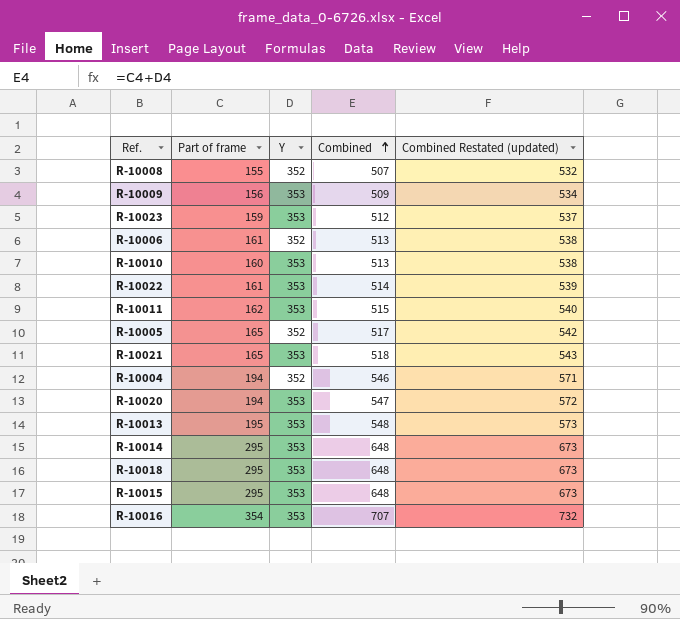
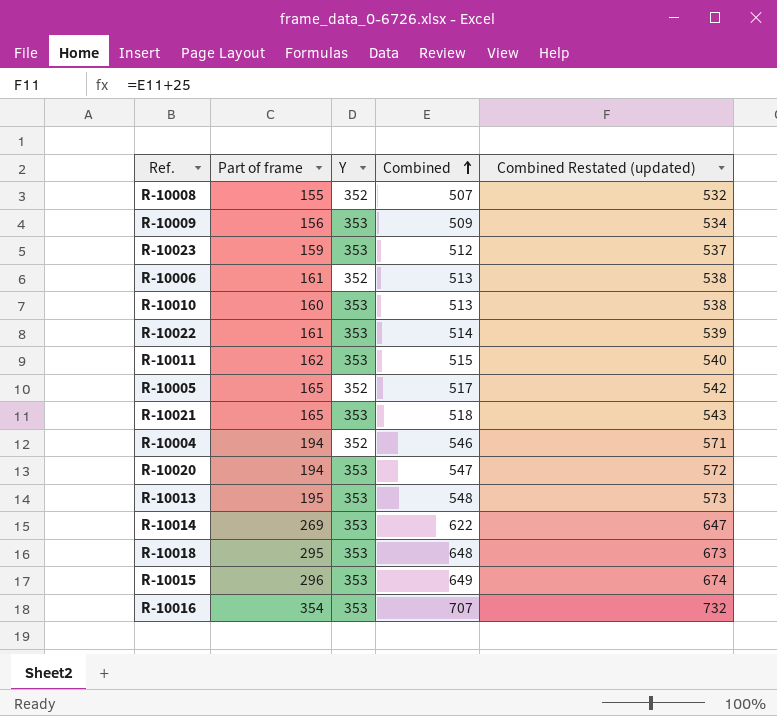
R-10014 | Part of frame: 295 -> 269
R-10014 | Combined: 648 -> 622
R-10014 | Combined Restated (updated): 673 -> 647
R-10015 | Part of frame: 295 -> 296
R-10015 | Combined: 648 -> 649
R-10015 | Combined Restated (updated): 673 -> 674

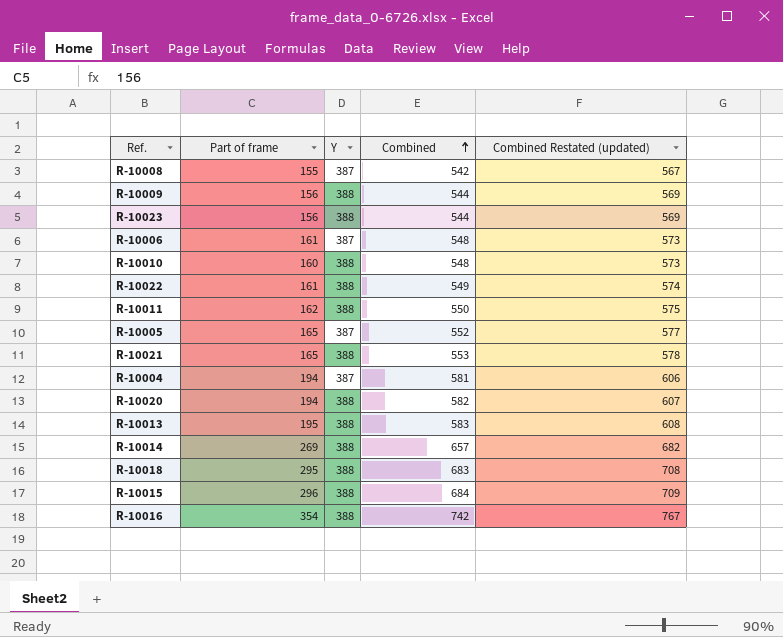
R-10008 | Y: 352 -> 387
R-10008 | Combined: 507 -> 542
R-10008 | Combined Restated (updated): 532 -> 567
R-10009 | Y: 353 -> 388
R-10009 | Combined: 509 -> 544
R-10009 | Combined Restated (updated): 534 -> 569
R-10023 | Part of frame: 159 -> 156
R-10023 | Y: 353 -> 388
R-10023 | Combined: 512 -> 544
R-10023 | Combined Restated (updated): 537 -> 569
R-10006 | Y: 352 -> 387
R-10006 | Combined: 513 -> 548
R-10006 | Combined Restated (updated): 538 -> 573
R-10010 | Y: 353 -> 388
R-10010 | Combined: 513 -> 548
R-10010 | Combined Restated (updated): 538 -> 573
R-10022 | Y: 353 -> 388
R-10022 | Combined: 514 -> 549
R-10022 | Combined Restated (updated): 539 -> 574
R-10011 | Y: 353 -> 388
R-10011 | Combined: 515 -> 550
R-10011 | Combined Restated (updated): 540 -> 575
R-10005 | Y: 352 -> 387
R-10005 | Combined: 517 -> 552
R-10005 | Combined Restated (updated): 542 -> 577
R-10021 | Y: 353 -> 388
R-10021 | Combined: 518 -> 553
R-10021 | Combined Restated (updated): 543 -> 578
R-10004 | Y: 352 -> 387
R-10004 | Combined: 546 -> 581
R-10004 | Combined Restated (updated): 571 -> 606
R-10020 | Y: 353 -> 388
R-10020 | Combined: 547 -> 582
R-10020 | Combined Restated (updated): 572 -> 607
R-10013 | Y: 353 -> 388
R-10013 | Combined: 548 -> 583
R-10013 | Combined Restated (updated): 573 -> 608
R-10014 | Y: 353 -> 388
R-10014 | Combined: 622 -> 657
R-10014 | Combined Restated (updated): 647 -> 682
R-10018 | Y: 353 -> 388
R-10018 | Combined: 648 -> 683
R-10018 | Combined Restated (updated): 673 -> 708
R-10015 | Y: 353 -> 388
R-10015 | Combined: 649 -> 684
R-10015 | Combined Restated (updated): 674 -> 709
R-10016 | Y: 353 -> 388
R-10016 | Combined: 707 -> 742
R-10016 | Combined Restated (updated): 732 -> 767

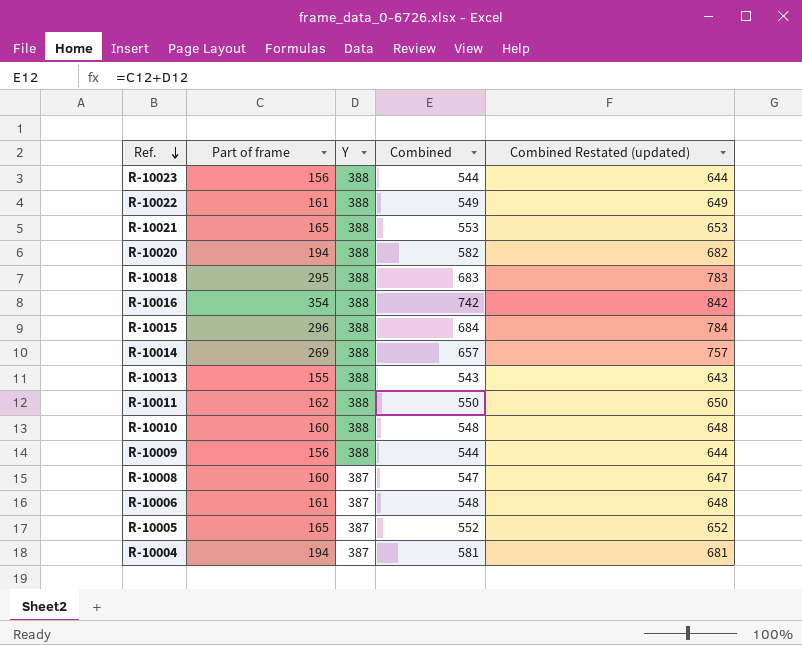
row order: Combined ascending -> Ref. descending
column Combined Restated (updated) | formula: [Combined] + 25 -> [Combined] + 100
R-10013 | Part of frame: 195 -> 155
R-10013 | Combined: 583 -> 543
R-10008 | Part of frame: 155 -> 160
R-10008 | Combined: 542 -> 547

